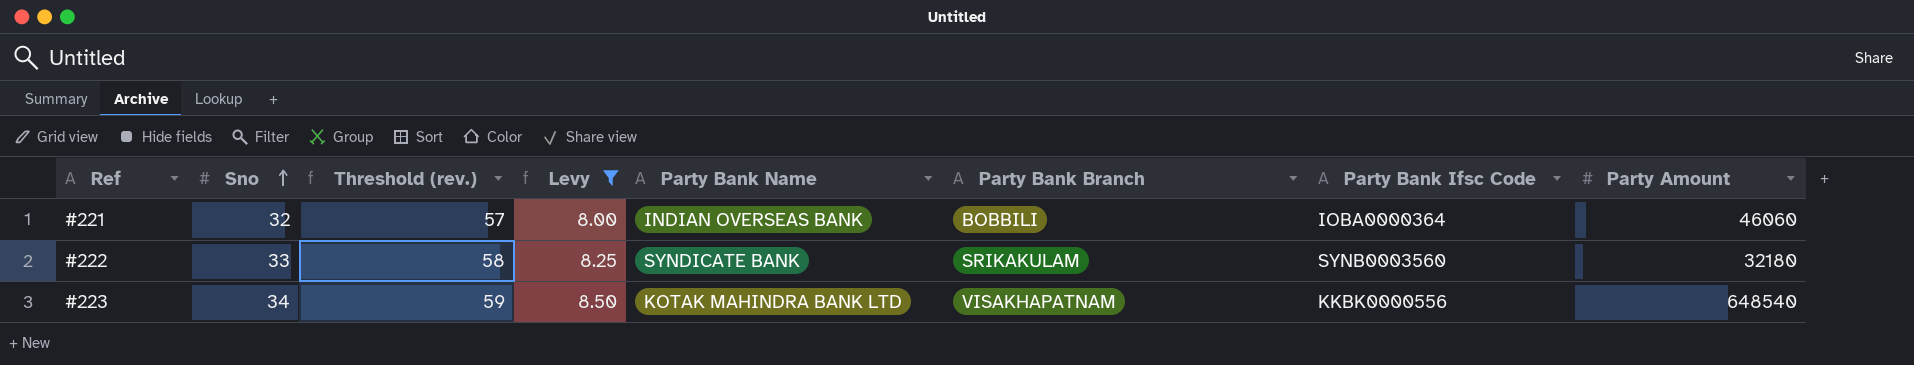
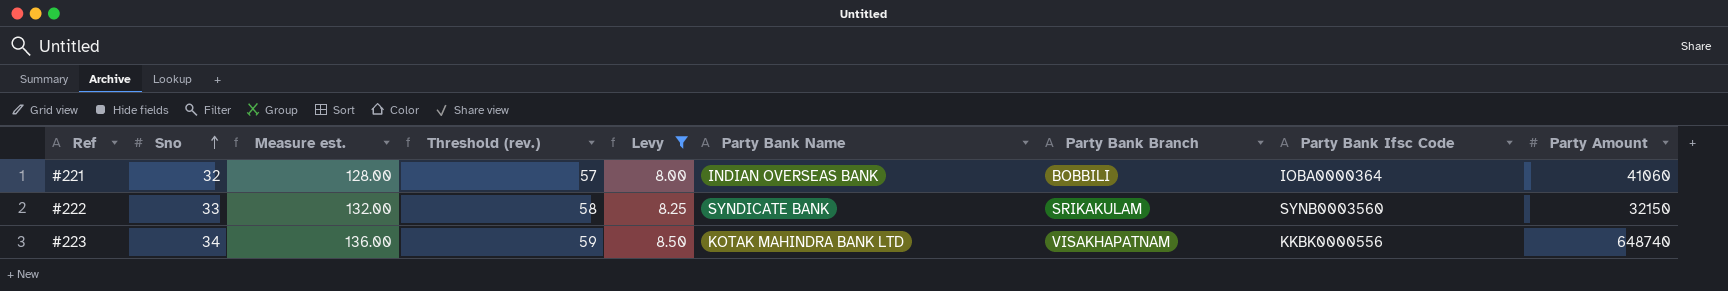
column Measure est. | formula: none -> [Sno] * 4
#221 | Party Amount: 46060 -> 41060
#222 | Party Amount: 32180 -> 32150
#223 | Party Amount: 648540 -> 648740

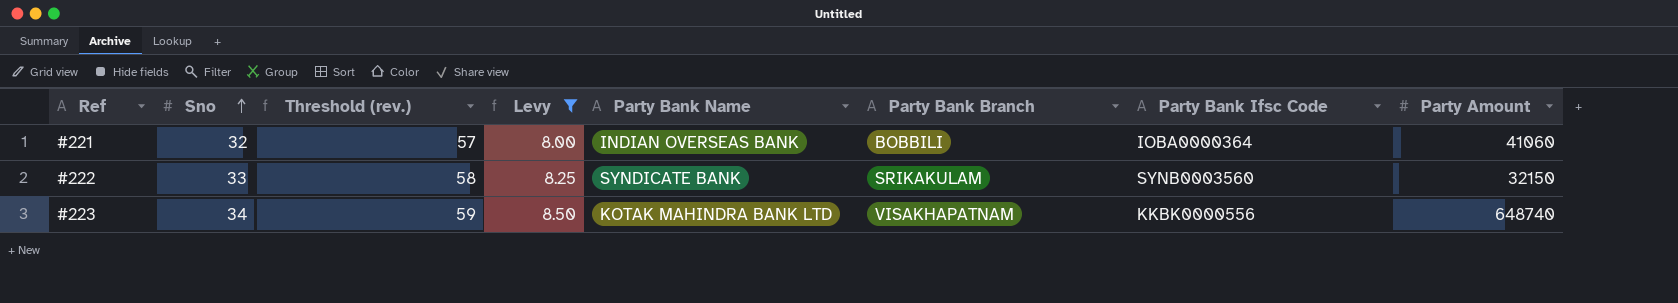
column Measure est. | formula: [Sno] * 4 -> none

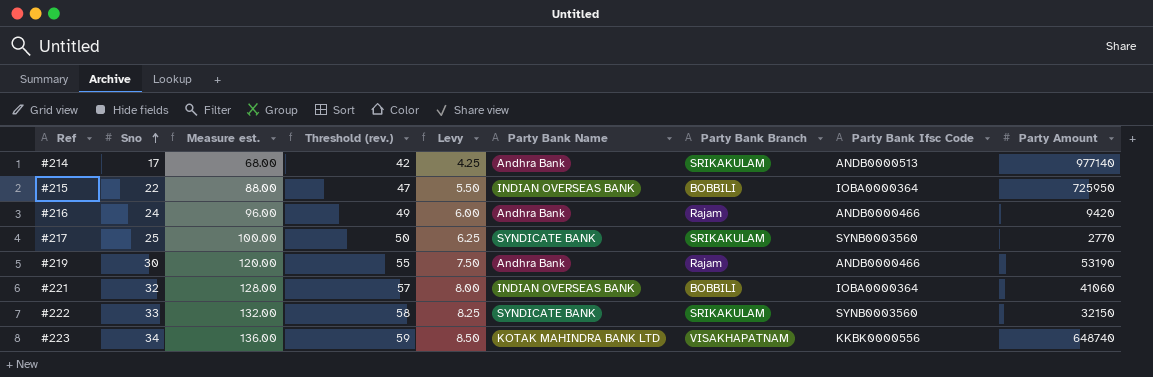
filter: Levy >= 8.00 -> none
column Measure est. | formula: none -> [Sno] * 4

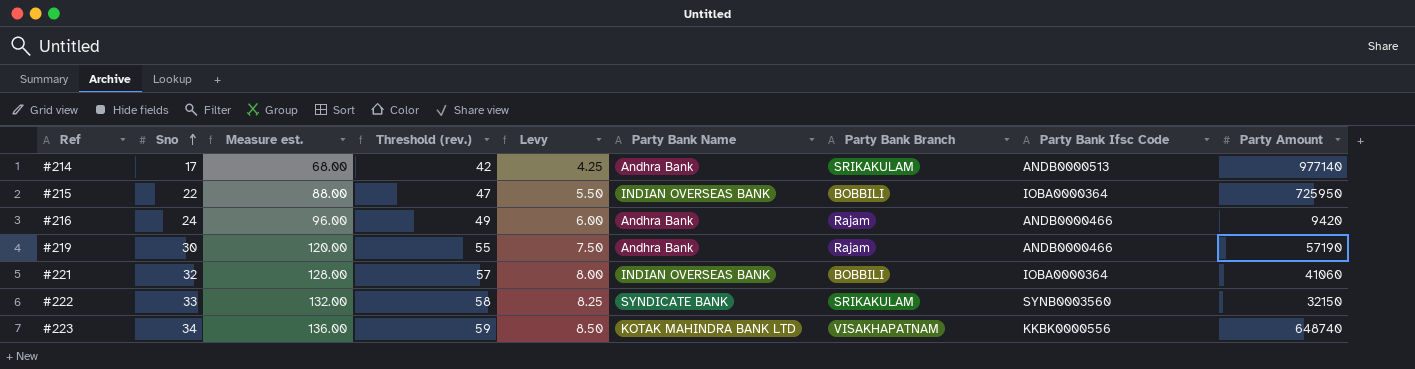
row #217: 25 | 100.00 | 50 | 6.25 | SYNDICATE BANK | SRIKAKULAM | SYNB0003560 | 2770 -> none
#219 | Party Amount: 53190 -> 57190

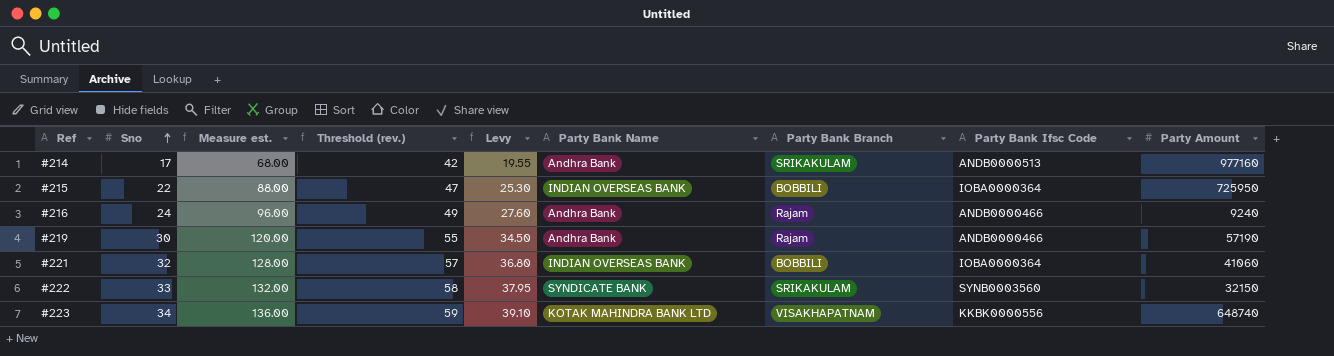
column Levy | formula: [Sno] * 0.25 -> [Sno] * 1.15
#214 | Party Amount: 977140 -> 977160
#216 | Party Amount: 9420 -> 9240

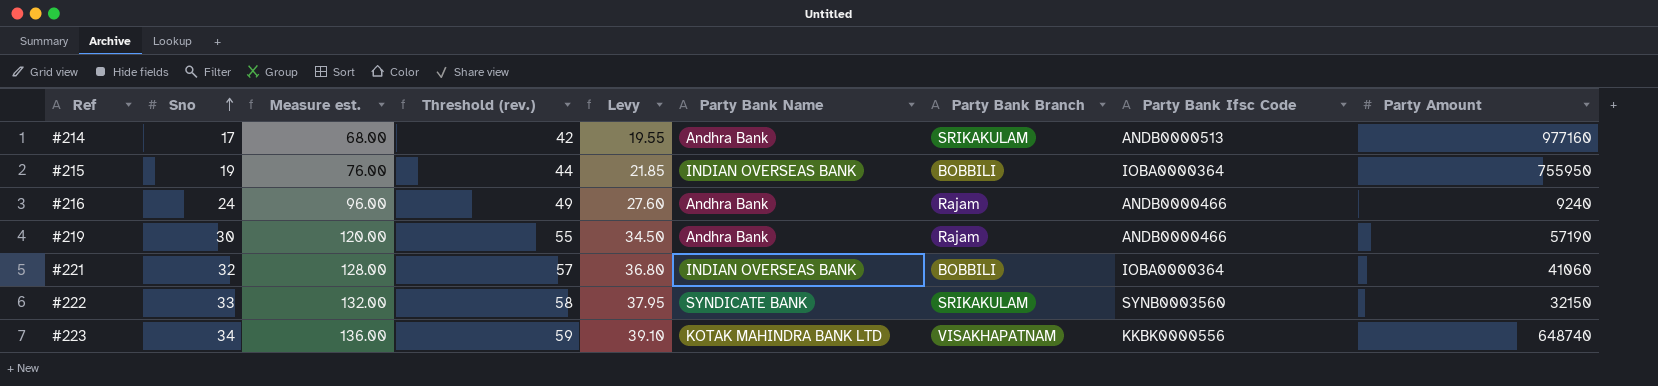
#215 | Sno: 22 -> 19
#215 | Measure est.: 88.00 -> 76.00
#215 | Threshold (rev.): 47 -> 44
#215 | Levy: 25.30 -> 21.85
#215 | Party Amount: 725950 -> 755950

